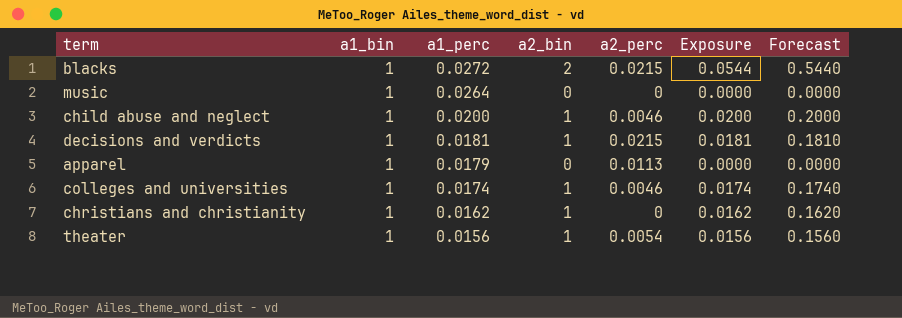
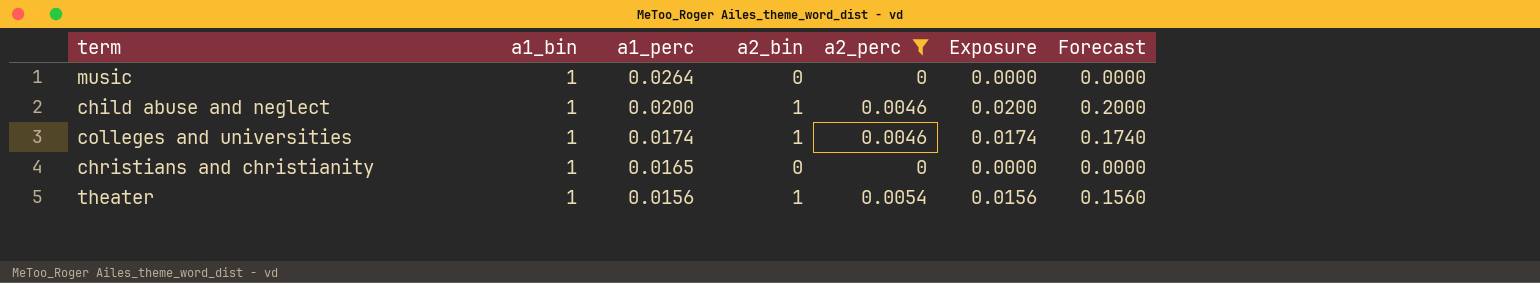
filter: none -> a2_perc <= 0.0054
christians and christianity | a1_perc: 0.0162 -> 0.0165
christians and christianity | a2_bin: 1 -> 0
christians and christianity | Exposure: 0.0162 -> 0.0000
christians and christianity | Forecast: 0.1620 -> 0.0000

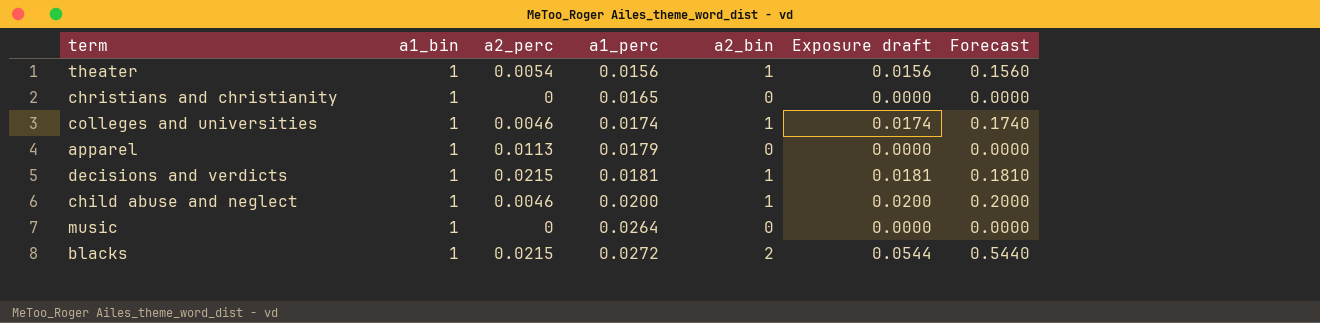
filter: a2_perc <= 0.0054 -> none
row order: a1_perc descending -> a1_perc ascending
column a2_perc | position: 5 -> 3
column name: Exposure -> Exposure draft

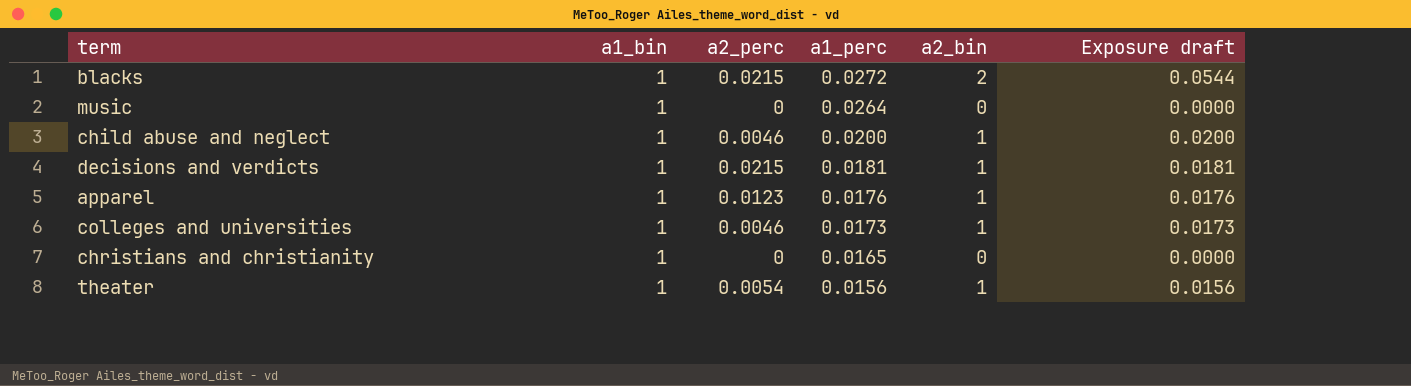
row order: a1_perc ascending -> a1_perc descending
column Forecast | formula: [Exposure draft] * 10 -> none
apparel | a2_perc: 0.0113 -> 0.0123
apparel | a1_perc: 0.0179 -> 0.0176
apparel | a2_bin: 0 -> 1
apparel | Exposure draft: 0.0000 -> 0.0176
colleges and universities | a1_perc: 0.0174 -> 0.0173
colleges and universities | Exposure draft: 0.0174 -> 0.0173

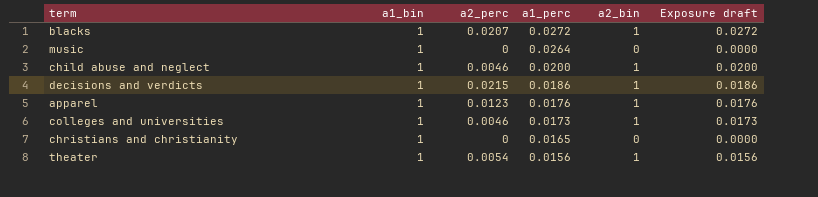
blacks | a2_perc: 0.0215 -> 0.0207
blacks | a2_bin: 2 -> 1
blacks | Exposure draft: 0.0544 -> 0.0272
decisions and verdicts | a1_perc: 0.0181 -> 0.0186
decisions and verdicts | Exposure draft: 0.0181 -> 0.0186

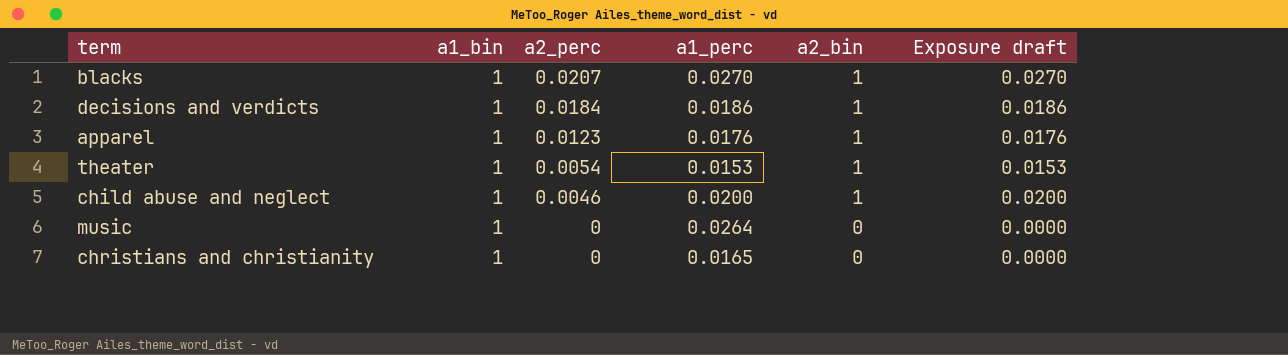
row order: a1_perc descending -> a2_perc descending
row colleges and universities: 1 | 0.0046 | 0.0173 | 1 | 0.0173 -> none
blacks | a1_perc: 0.0272 -> 0.0270
blacks | Exposure draft: 0.0272 -> 0.0270
decisions and verdicts | a2_perc: 0.0215 -> 0.0184
theater | a1_perc: 0.0156 -> 0.0153
theater | Exposure draft: 0.0156 -> 0.0153

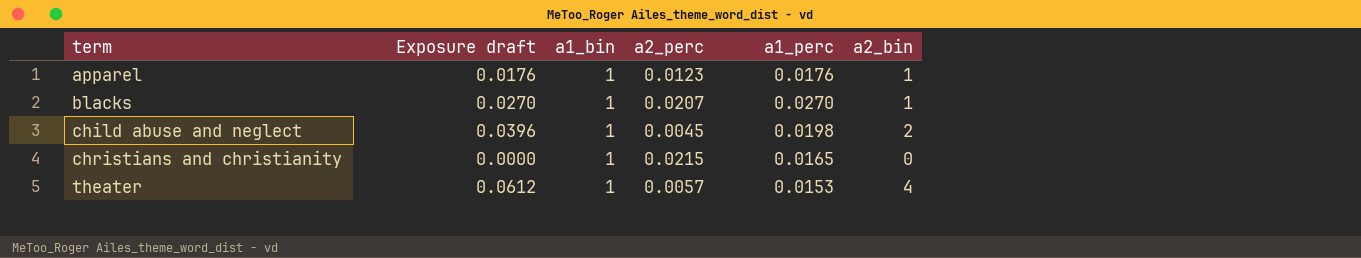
row order: a2_perc descending -> term ascending
column Exposure draft | position: 6 -> 2
row decisions and verdicts: 1 | 0.0184 | 0.0186 | 1 | 0.0186 -> none
row music: 1 | 0 | 0.0264 | 0 | 0.0000 -> none
child abuse and neglect | Exposure draft: 0.0200 -> 0.0396
child abuse and neglect | a2_perc: 0.0046 -> 0.0045
child abuse and neglect | a1_perc: 0.0200 -> 0.0198
child abuse and neglect | a2_bin: 1 -> 2
christians and christianity | a2_perc: 0 -> 0.0215
theater | Exposure draft: 0.0153 -> 0.0612
theater | a2_perc: 0.0054 -> 0.0057
theater | a2_bin: 1 -> 4

